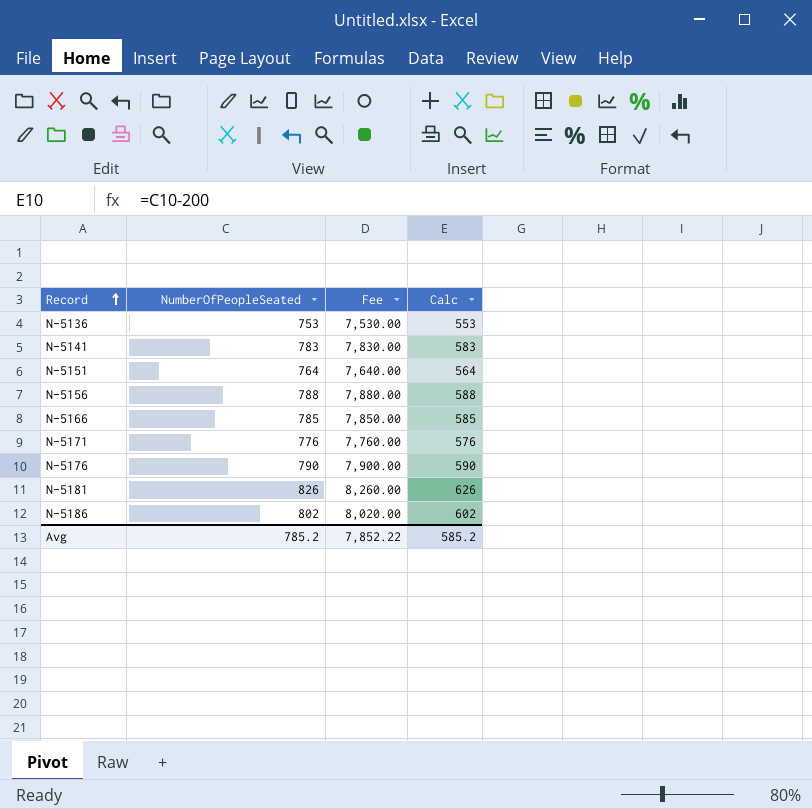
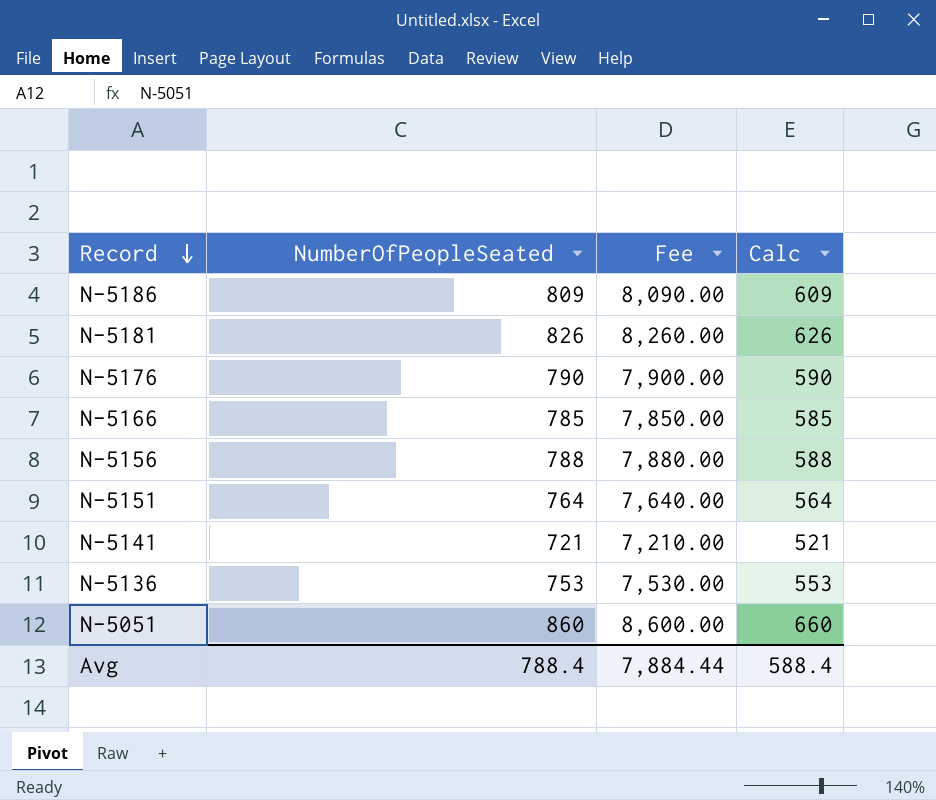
row order: Record ascending -> Record descending
row N-5171: 776 | 7,760.00 | 576 -> none
N-5186 | NumberOfPeopleSeated: 802 -> 809
N-5186 | Fee: 8,020.00 -> 8,090.00
N-5186 | Calc: 602 -> 609
N-5141 | NumberOfPeopleSeated: 783 -> 721
N-5141 | Fee: 7,830.00 -> 7,210.00
N-5141 | Calc: 583 -> 521
row N-5051: none -> 860 | 8,600.00 | 660
Avg | NumberOfPeopleSeated: 785.2 -> 788.4
Avg | Fee: 7,852.22 -> 7,884.44
Avg | Calc: 585.2 -> 588.4

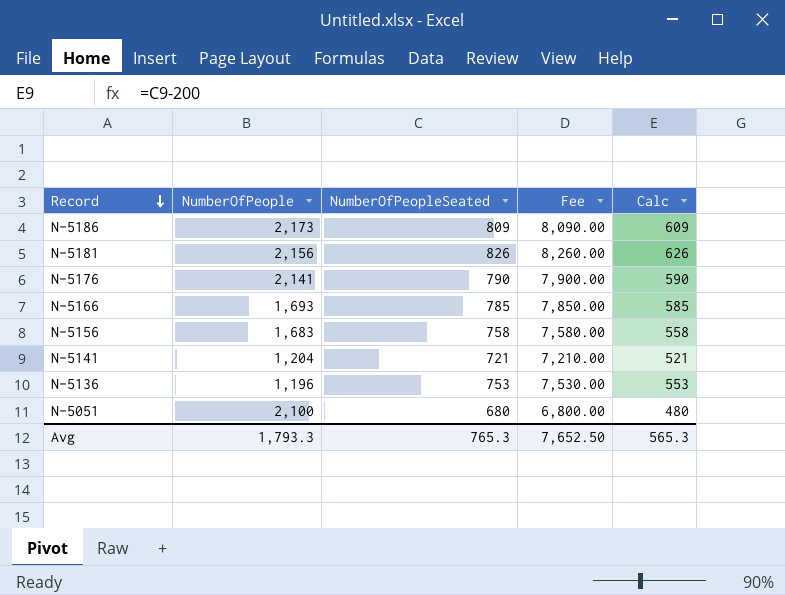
column NumberOfPeople | position: none -> 2
row N-5151: 764 | 7,640.00 | 564 -> none
N-5156 | NumberOfPeopleSeated: 788 -> 758
N-5156 | Fee: 7,880.00 -> 7,580.00
N-5156 | Calc: 588 -> 558
N-5051 | NumberOfPeopleSeated: 860 -> 680
N-5051 | Fee: 8,600.00 -> 6,800.00
N-5051 | Calc: 660 -> 480
Avg | NumberOfPeopleSeated: 788.4 -> 765.3
Avg | Fee: 7,884.44 -> 7,652.50
Avg | Calc: 588.4 -> 565.3

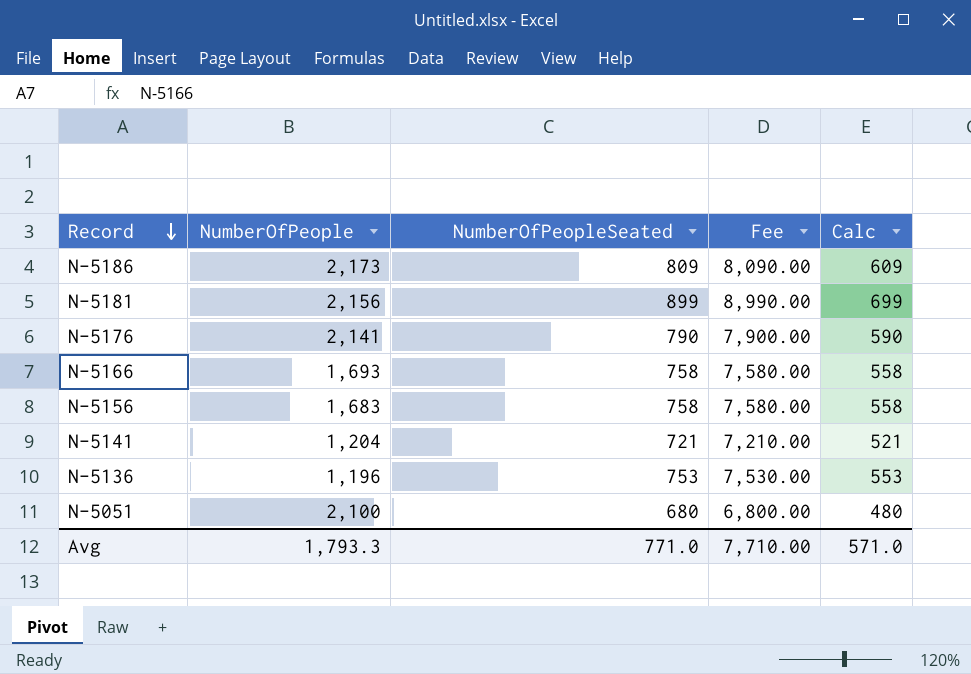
N-5181 | NumberOfPeopleSeated: 826 -> 899
N-5181 | Fee: 8,260.00 -> 8,990.00
N-5181 | Calc: 626 -> 699
N-5166 | NumberOfPeopleSeated: 785 -> 758
N-5166 | Fee: 7,850.00 -> 7,580.00
N-5166 | Calc: 585 -> 558
Avg | NumberOfPeopleSeated: 765.3 -> 771.0
Avg | Fee: 7,652.50 -> 7,710.00
Avg | Calc: 565.3 -> 571.0

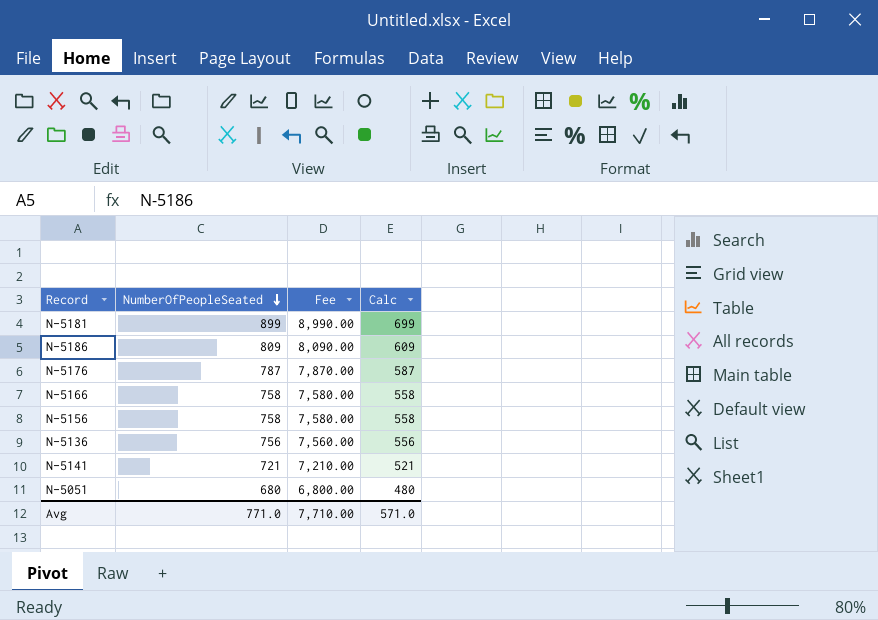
row order: Record descending -> NumberOfPeopleSeated descending
column NumberOfPeople | position: 2 -> none
N-5176 | NumberOfPeopleSeated: 790 -> 787
N-5176 | Fee: 7,900.00 -> 7,870.00
N-5176 | Calc: 590 -> 587
N-5136 | NumberOfPeopleSeated: 753 -> 756
N-5136 | Fee: 7,530.00 -> 7,560.00
N-5136 | Calc: 553 -> 556

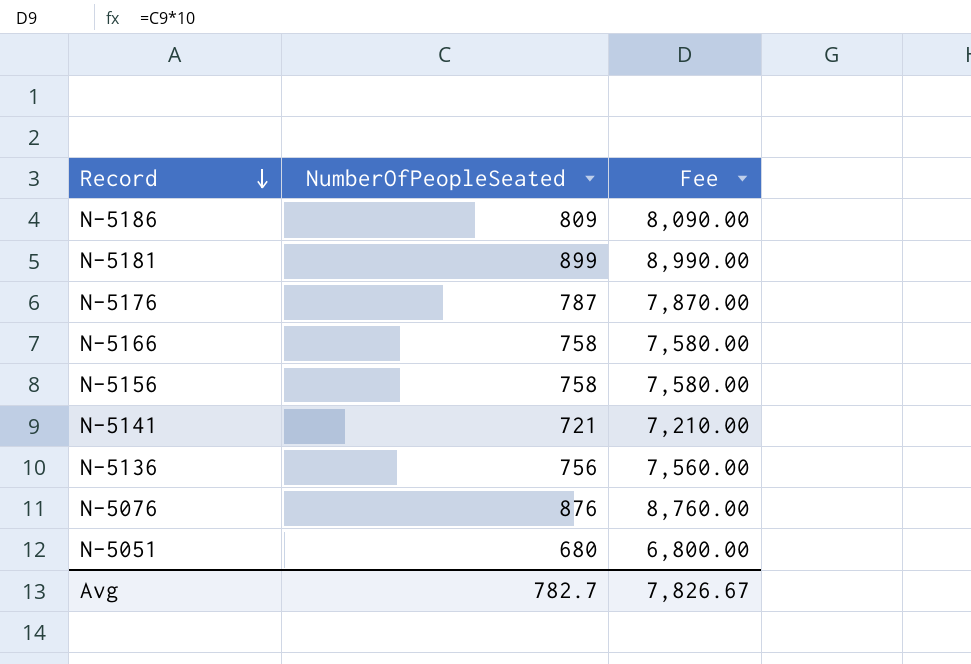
row order: NumberOfPeopleSeated descending -> Record descending
column Calc | formula: [NumberOfPeopleSeated] - 200 -> none
row N-5076: none -> 876 | 8,760.00
Avg | NumberOfPeopleSeated: 771.0 -> 782.7
Avg | Fee: 7,710.00 -> 7,826.67

